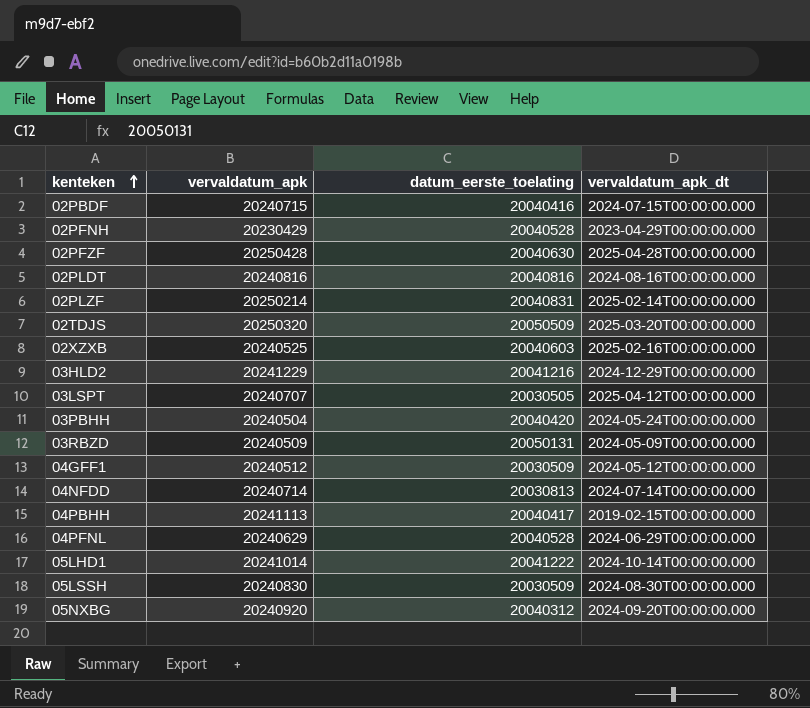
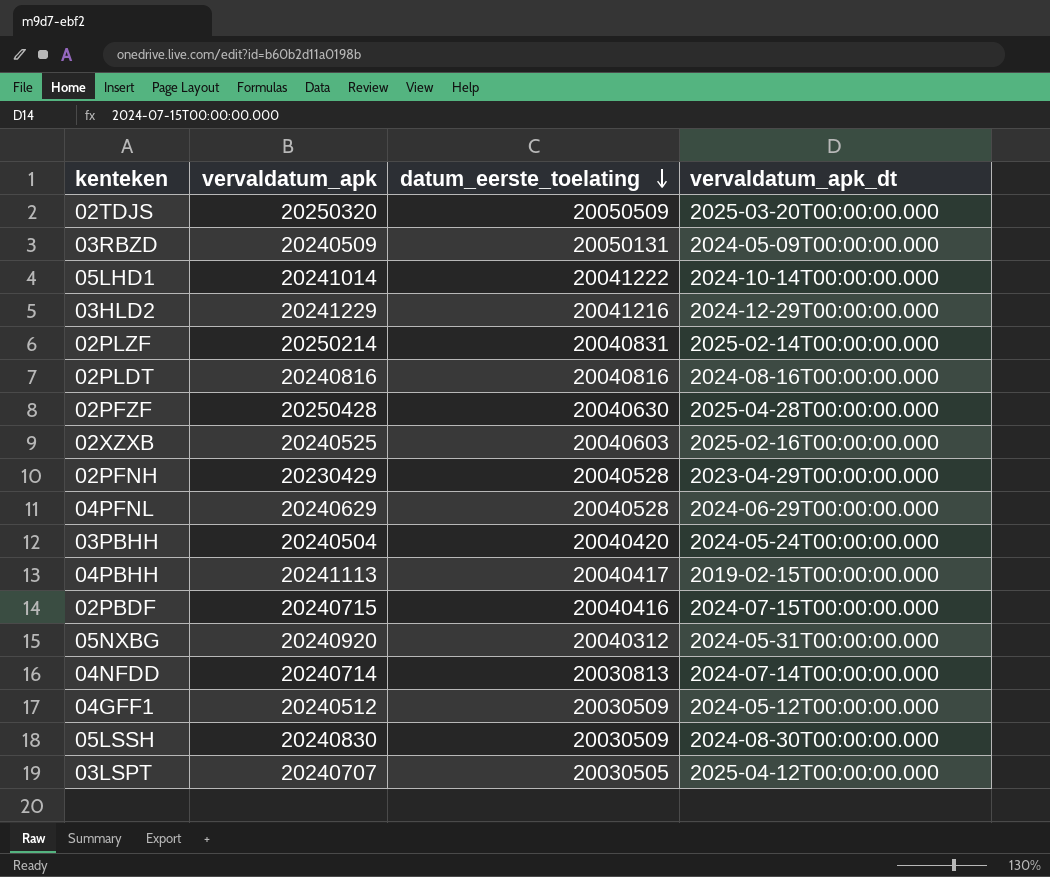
row order: kenteken ascending -> datum_eerste_toelating descending
05NXBG | vervaldatum_apk_dt: 2024-09-20T00:00:00.000 -> 2024-05-31T00:00:00.000

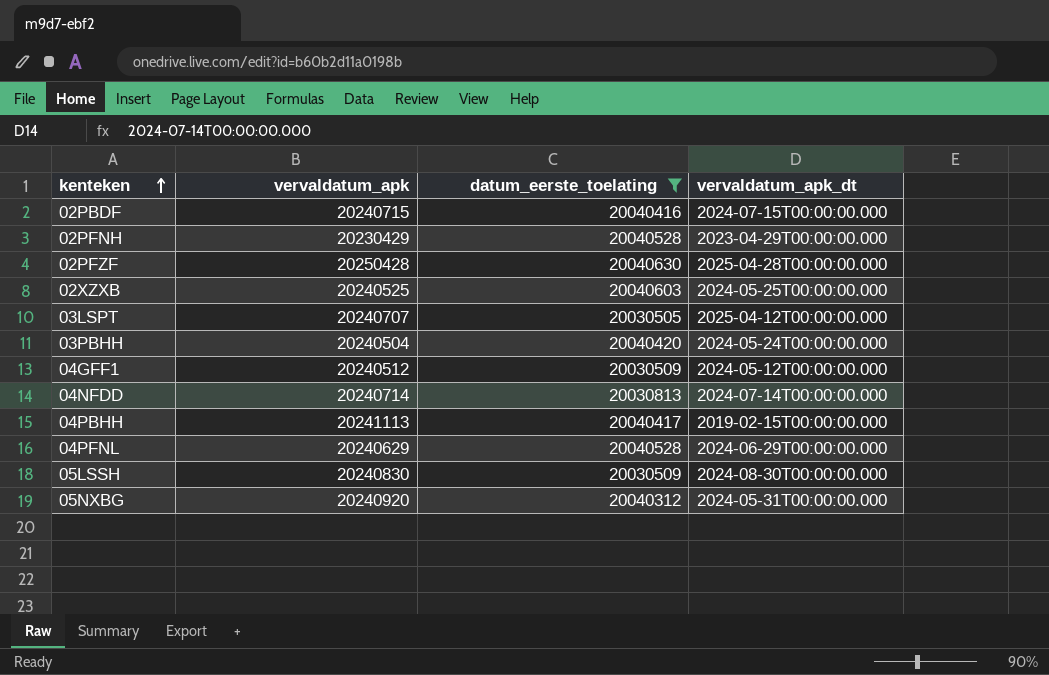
filter: none -> datum_eerste_toelating <= 20040630
row order: datum_eerste_toelating descending -> kenteken ascending
02XZXB | vervaldatum_apk_dt: 2025-02-16T00:00:00.000 -> 2024-05-25T00:00:00.000

